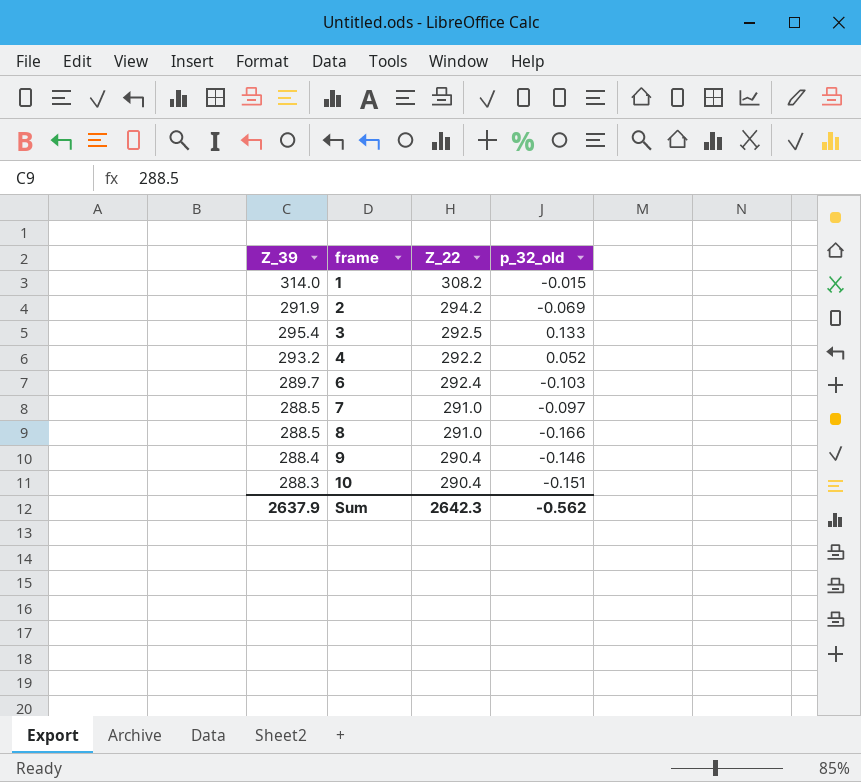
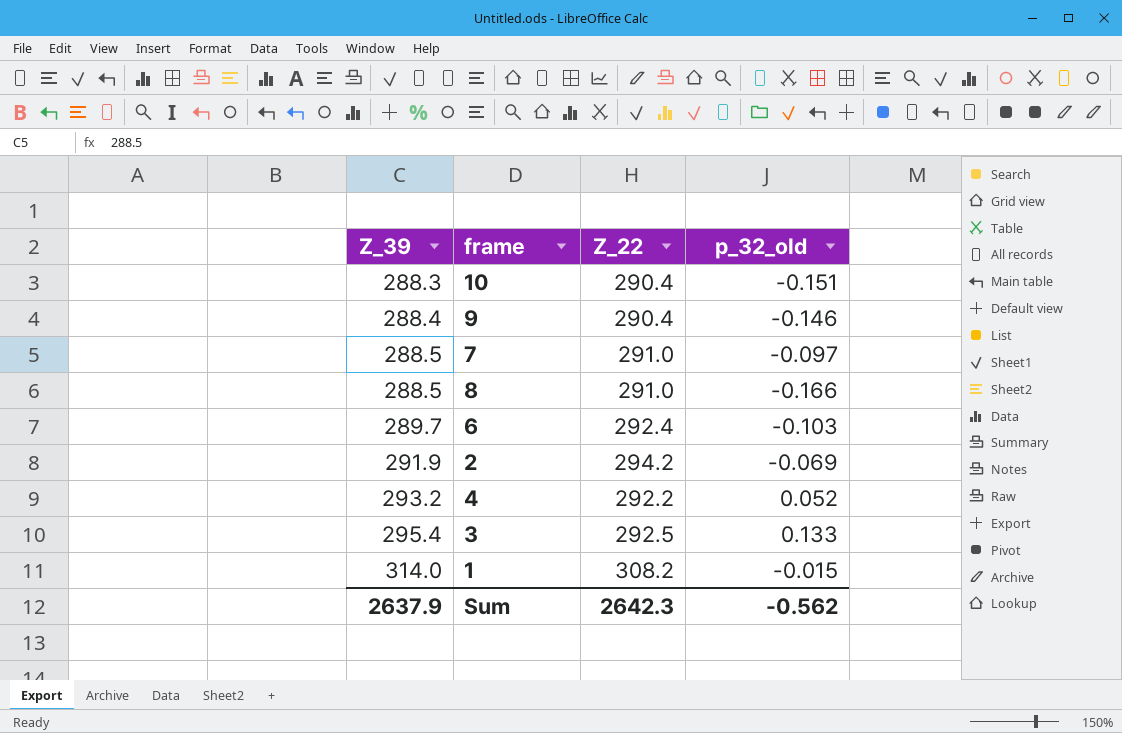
row order: frame ascending -> Z_39 ascending

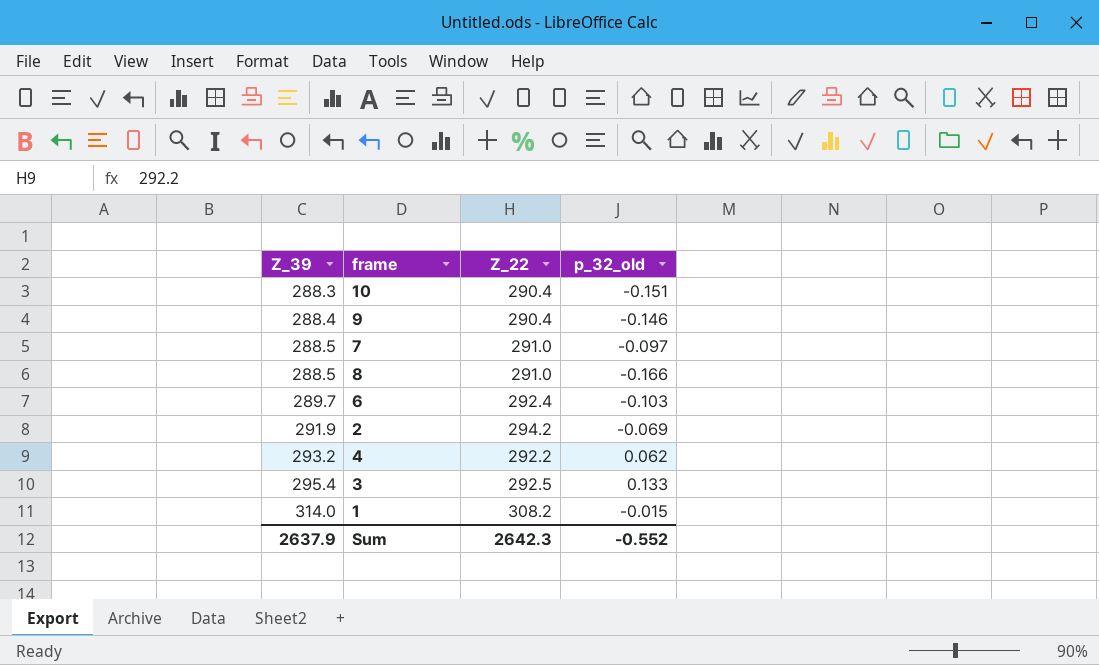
4 | p_32_old: 0.052 -> 0.062
Sum | p_32_old: -0.562 -> -0.552

